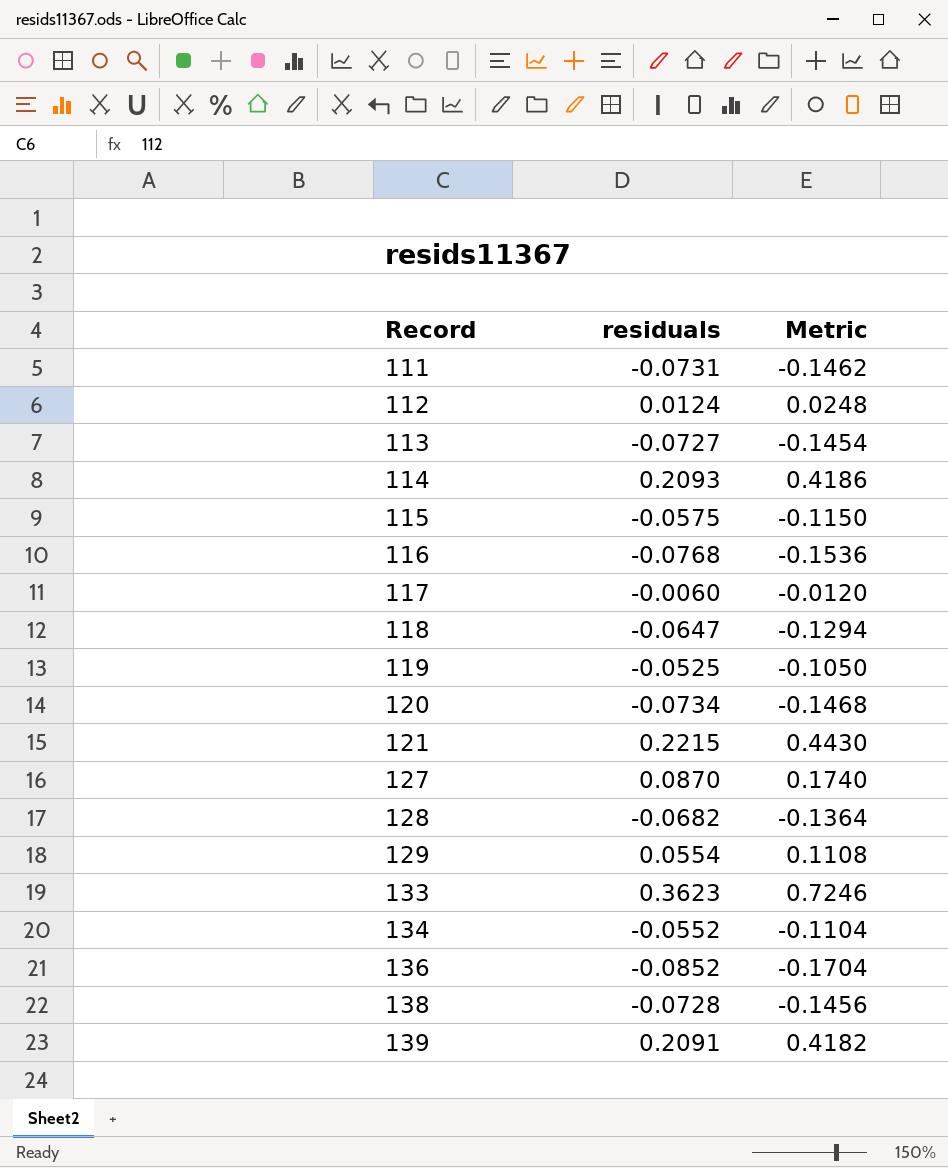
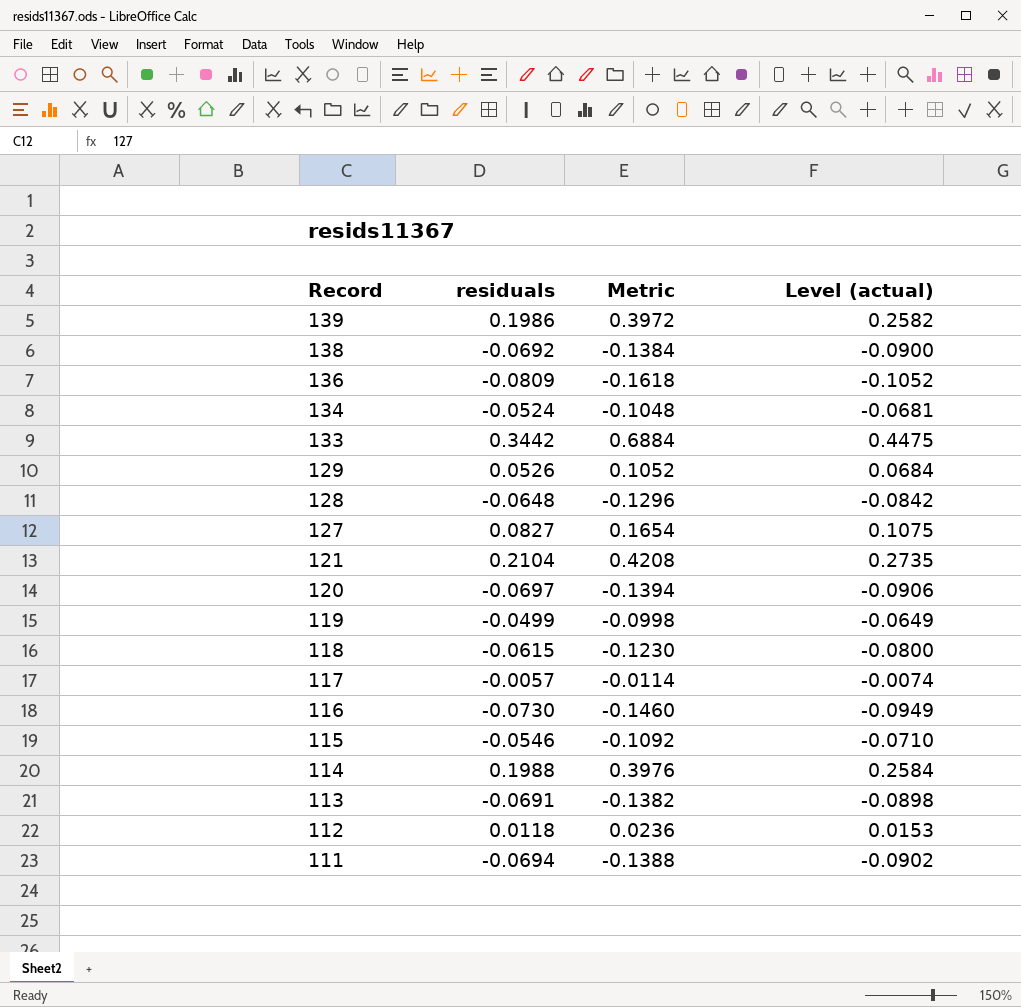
row order: Record ascending -> Record descending
column Level (actual) | formula: none -> [residuals] * 1.3
139 | residuals: 0.2091 -> 0.1986
139 | Metric: 0.4182 -> 0.3972
138 | residuals: -0.0728 -> -0.0692
138 | Metric: -0.1456 -> -0.1384
136 | residuals: -0.0852 -> -0.0809
136 | Metric: -0.1704 -> -0.1618
134 | residuals: -0.0552 -> -0.0524
134 | Metric: -0.1104 -> -0.1048
133 | residuals: 0.3623 -> 0.3442
133 | Metric: 0.7246 -> 0.6884
129 | residuals: 0.0554 -> 0.0526
129 | Metric: 0.1108 -> 0.1052
128 | residuals: -0.0682 -> -0.0648
128 | Metric: -0.1364 -> -0.1296
127 | residuals: 0.0870 -> 0.0827
127 | Metric: 0.1740 -> 0.1654
121 | residuals: 0.2215 -> 0.2104
121 | Metric: 0.4430 -> 0.4208
120 | residuals: -0.0734 -> -0.0697
120 | Metric: -0.1468 -> -0.1394
119 | residuals: -0.0525 -> -0.0499
119 | Metric: -0.1050 -> -0.0998
118 | residuals: -0.0647 -> -0.0615
118 | Metric: -0.1294 -> -0.1230
117 | residuals: -0.0060 -> -0.0057
117 | Metric: -0.0120 -> -0.0114
116 | residuals: -0.0768 -> -0.0730
116 | Metric: -0.1536 -> -0.1460
115 | residuals: -0.0575 -> -0.0546
115 | Metric: -0.1150 -> -0.1092
114 | residuals: 0.2093 -> 0.1988
114 | Metric: 0.4186 -> 0.3976
113 | residuals: -0.0727 -> -0.0691
113 | Metric: -0.1454 -> -0.1382
112 | residuals: 0.0124 -> 0.0118
112 | Metric: 0.0248 -> 0.0236
111 | residuals: -0.0731 -> -0.0694
111 | Metric: -0.1462 -> -0.1388

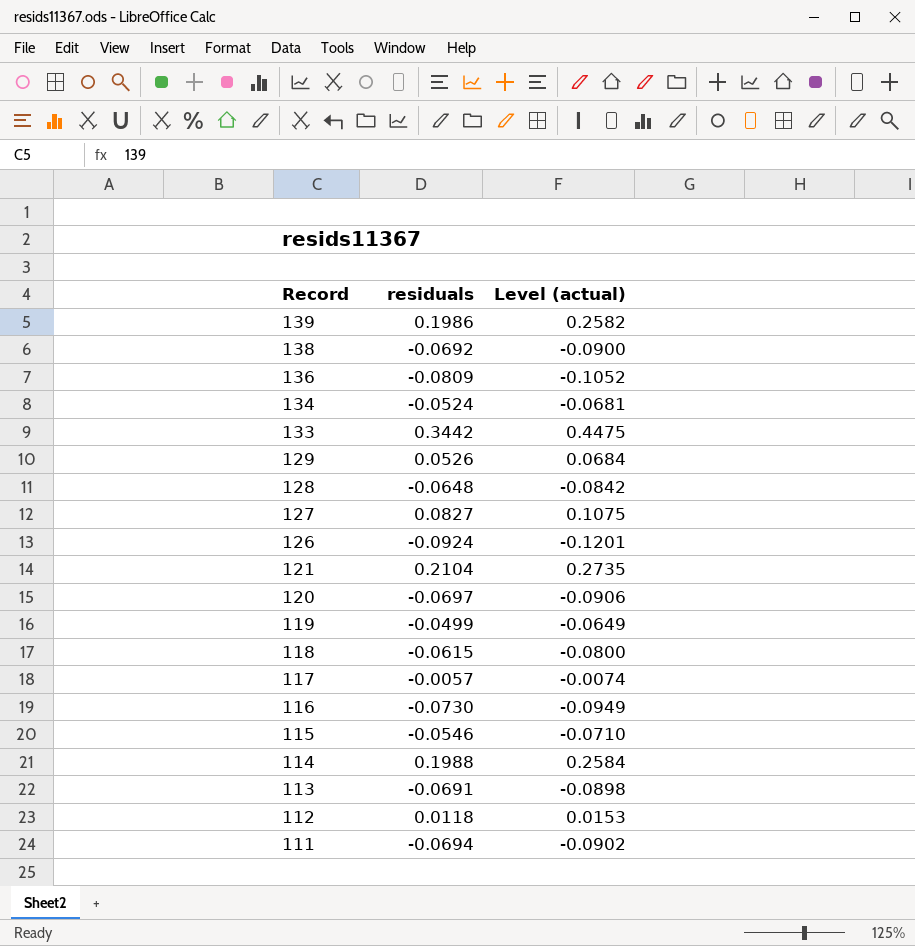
column Metric | formula: [residuals] * 2 -> none
row 126: none -> -0.0924 | -0.1201

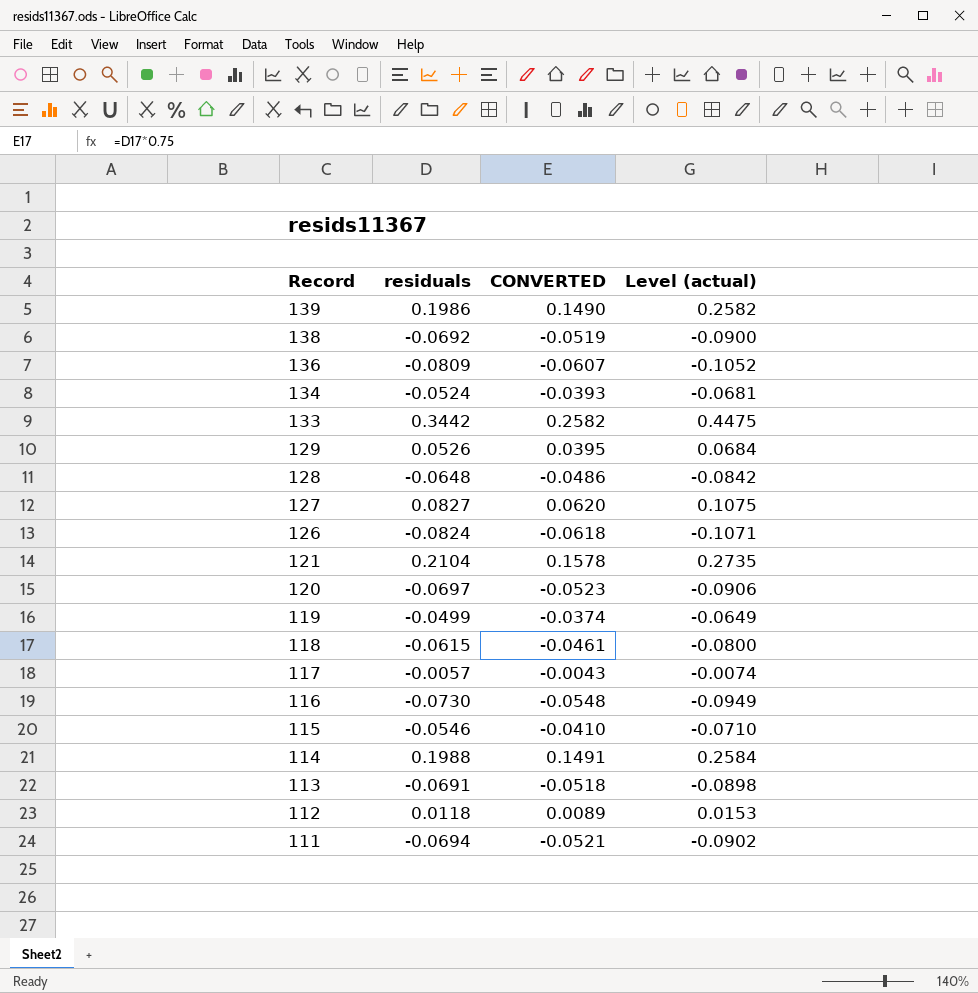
column CONVERTED | formula: none -> [residuals] * 0.75
126 | residuals: -0.0924 -> -0.0824
126 | Level (actual): -0.1201 -> -0.1071

